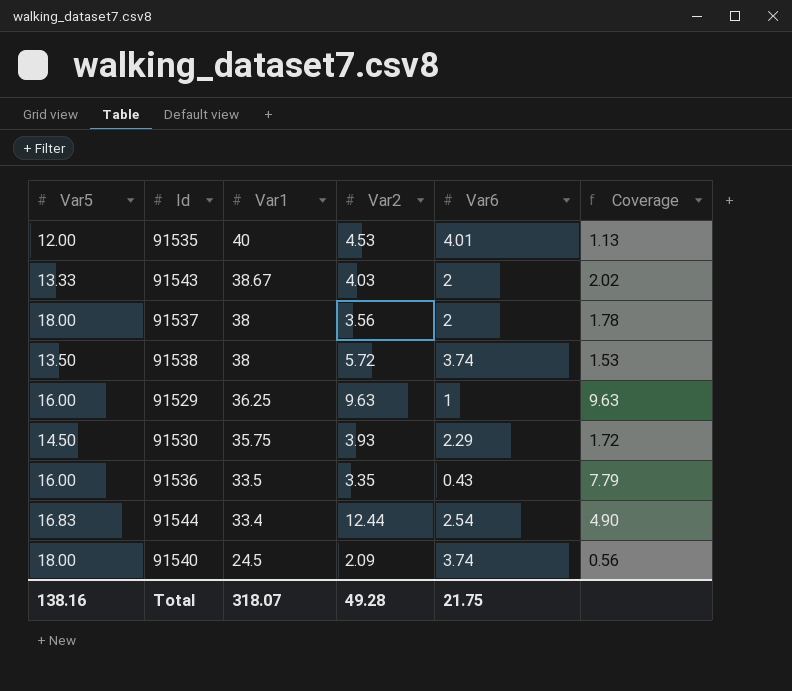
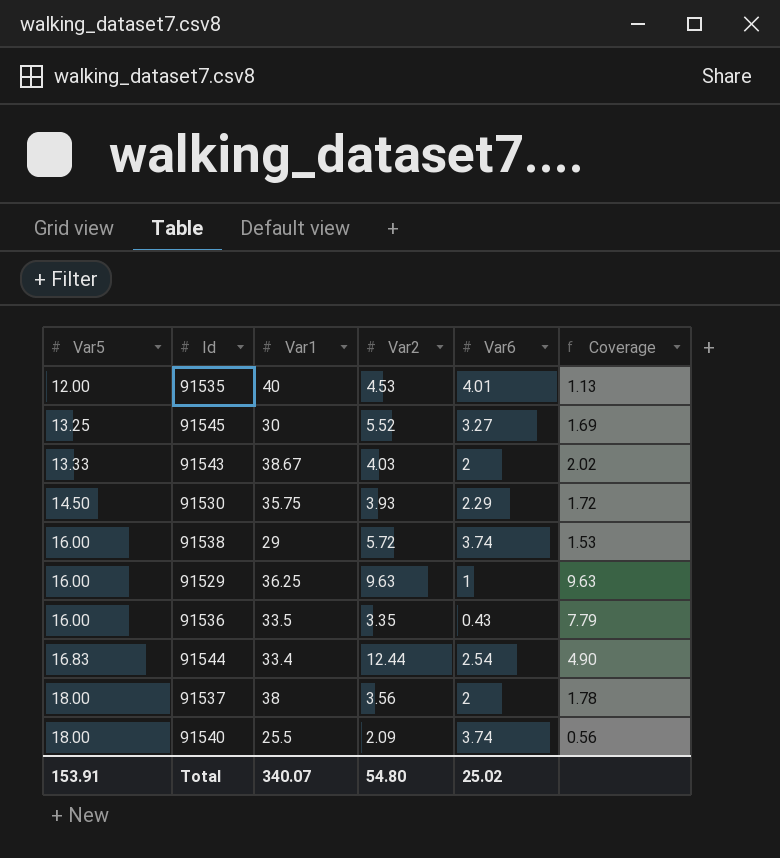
row order: Var1 descending -> Var5 ascending
row 91545: none -> 13.25 | 30 | 5.52 | 3.27 | 1.69
91538 | Var5: 13.50 -> 16.00
91538 | Var1: 38 -> 29
91540 | Var1: 24.5 -> 25.5
Total | Var5: 138.16 -> 153.91
Total | Var1: 318.07 -> 340.07
Total | Var2: 49.28 -> 54.80
Total | Var6: 21.75 -> 25.02

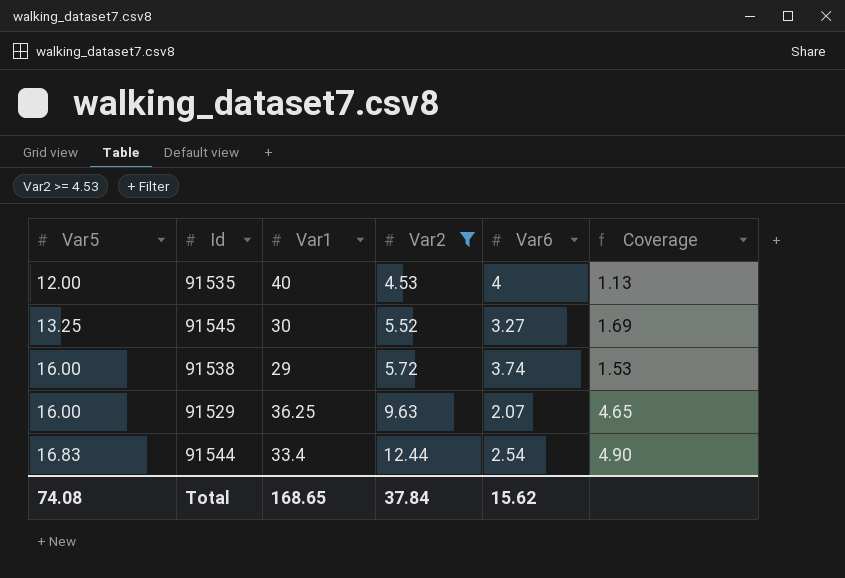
filter: none -> Var2 >= 4.53
91535 | Var6: 4.01 -> 4
91529 | Var6: 1 -> 2.07
91529 | Coverage: 9.63 -> 4.65
Total | Var5: 153.91 -> 74.08
Total | Var1: 340.07 -> 168.65
Total | Var2: 54.80 -> 37.84
Total | Var6: 25.02 -> 15.62

